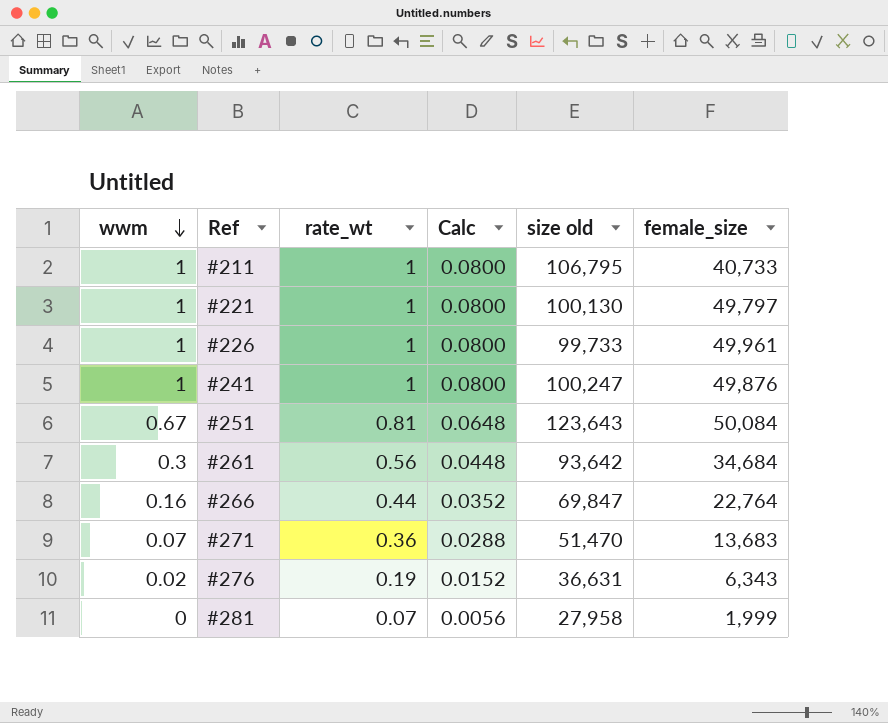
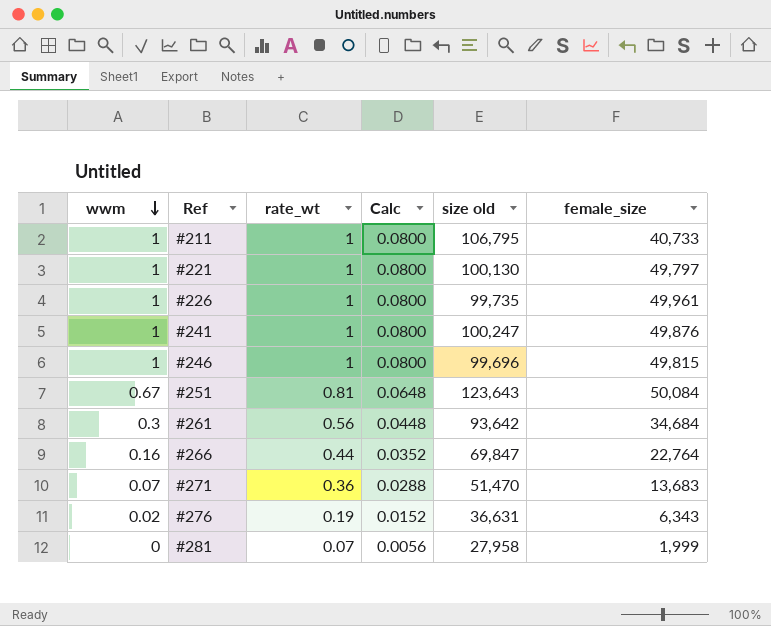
#226 | size old: 99,733 -> 99,735
row #246: none -> 1 | 1 | 0.0800 | 99,696 | 49,815

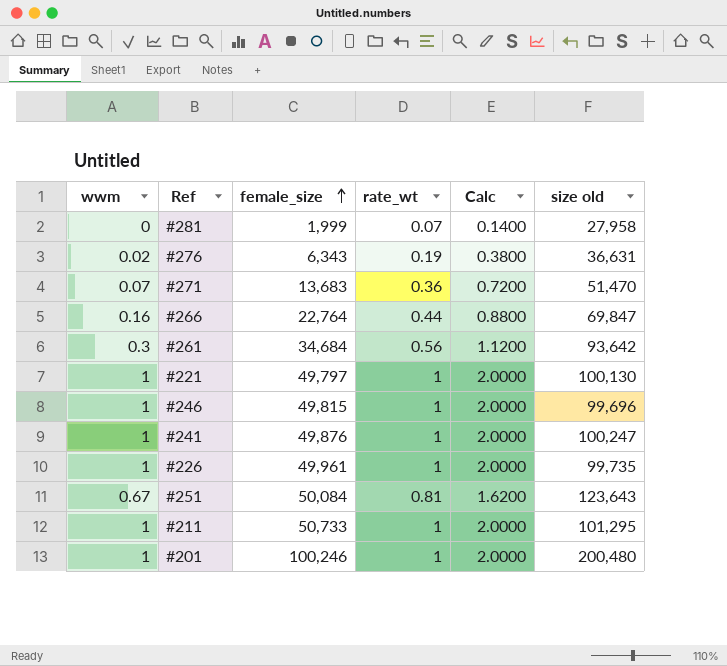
row order: wwm descending -> female_size ascending
column female_size | position: 6 -> 3
column Calc | formula: [rate_wt] * 0.08 -> [rate_wt] * 2
#211 | female_size: 40,733 -> 50,733
#211 | size old: 106,795 -> 101,295
row #201: none -> 1 | 100,246 | 1 | 2.0000 | 200,480

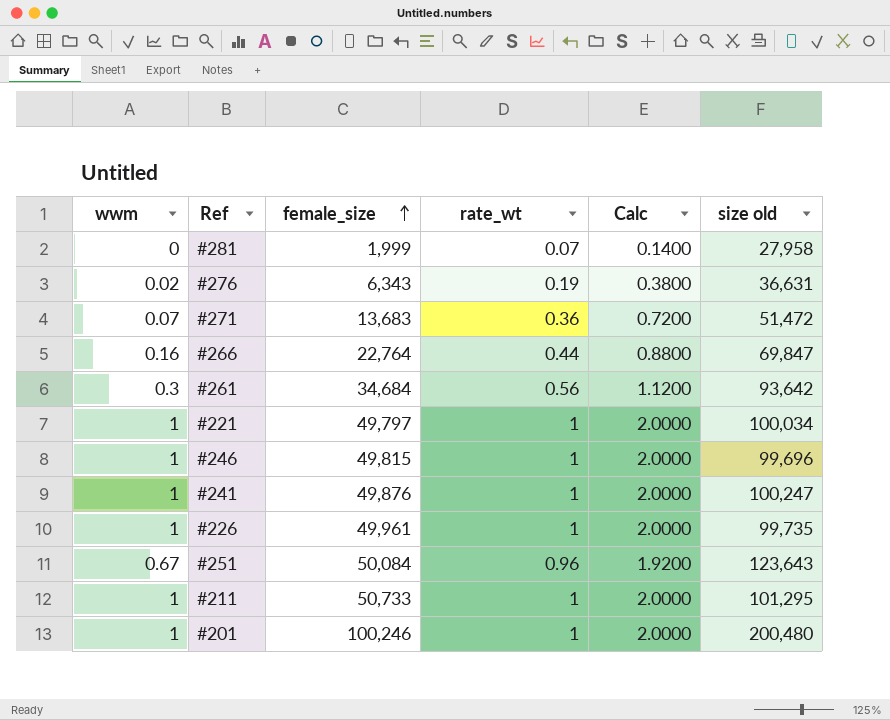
#271 | size old: 51,470 -> 51,472
#221 | size old: 100,130 -> 100,034
#251 | rate_wt: 0.81 -> 0.96
#251 | Calc: 1.6200 -> 1.9200

